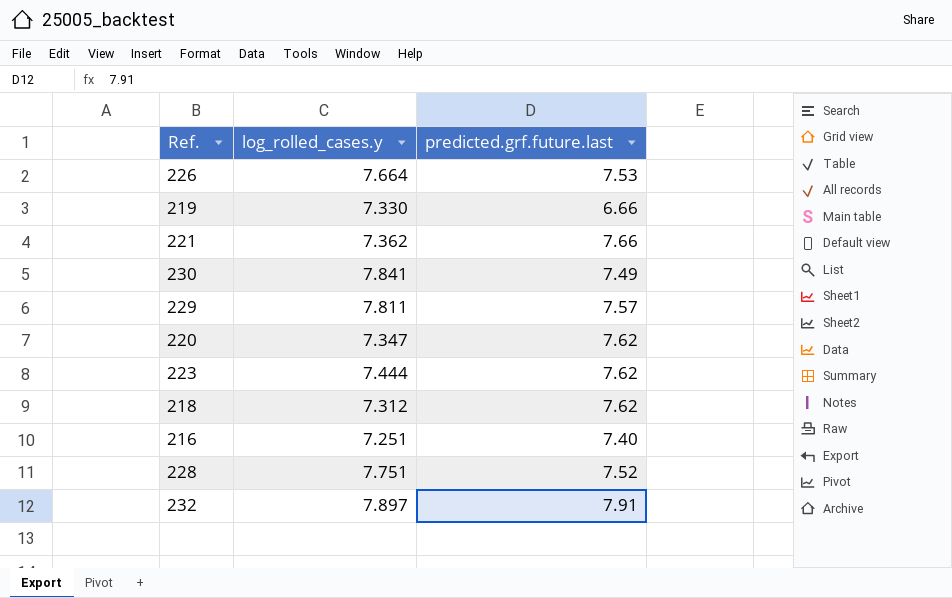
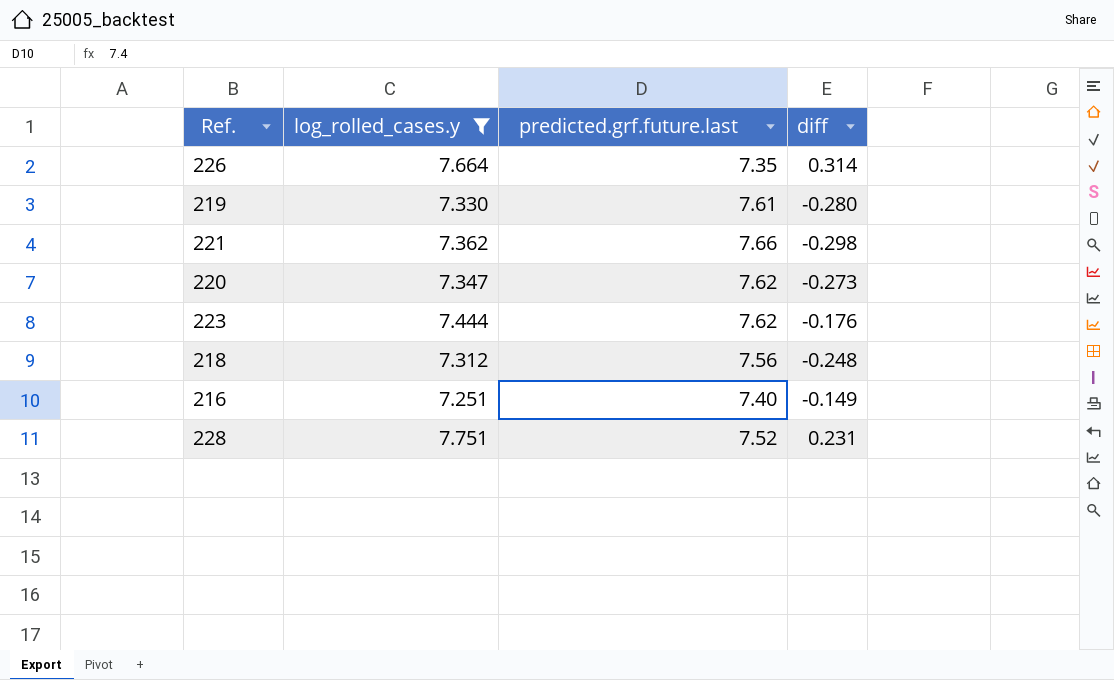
filter: none -> log_rolled_cases.y <= 7.751
column diff | formula: none -> [log_rolled_cases.y] - [predicted.grf.future.last]
226 | predicted.grf.future.last: 7.53 -> 7.35
219 | predicted.grf.future.last: 6.66 -> 7.61
218 | predicted.grf.future.last: 7.62 -> 7.56

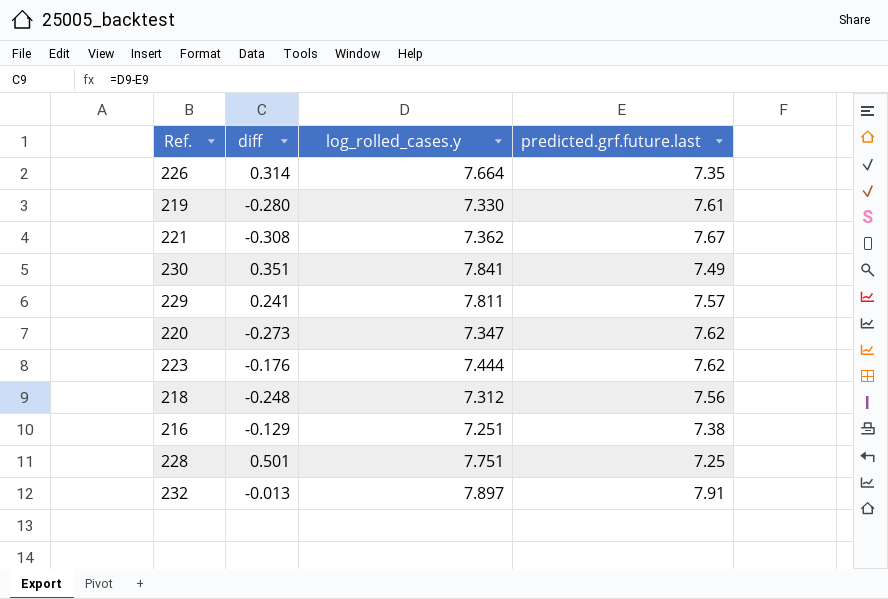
filter: log_rolled_cases.y <= 7.751 -> none
column diff | position: 4 -> 2
221 | diff: -0.298 -> -0.308
221 | predicted.grf.future.last: 7.66 -> 7.67
216 | diff: -0.149 -> -0.129
216 | predicted.grf.future.last: 7.40 -> 7.38
228 | diff: 0.231 -> 0.501
228 | predicted.grf.future.last: 7.52 -> 7.25

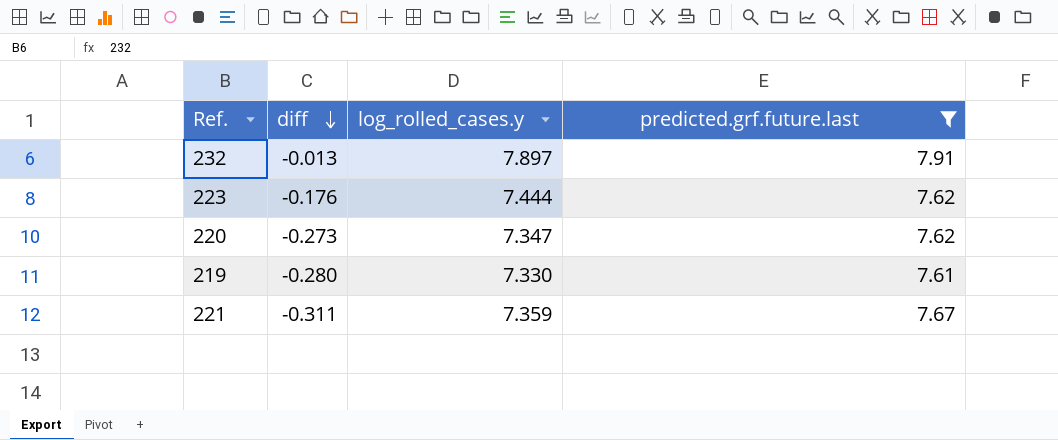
filter: none -> predicted.grf.future.last >= 7.61
row order: none -> diff descending
221 | diff: -0.308 -> -0.311
221 | log_rolled_cases.y: 7.362 -> 7.359

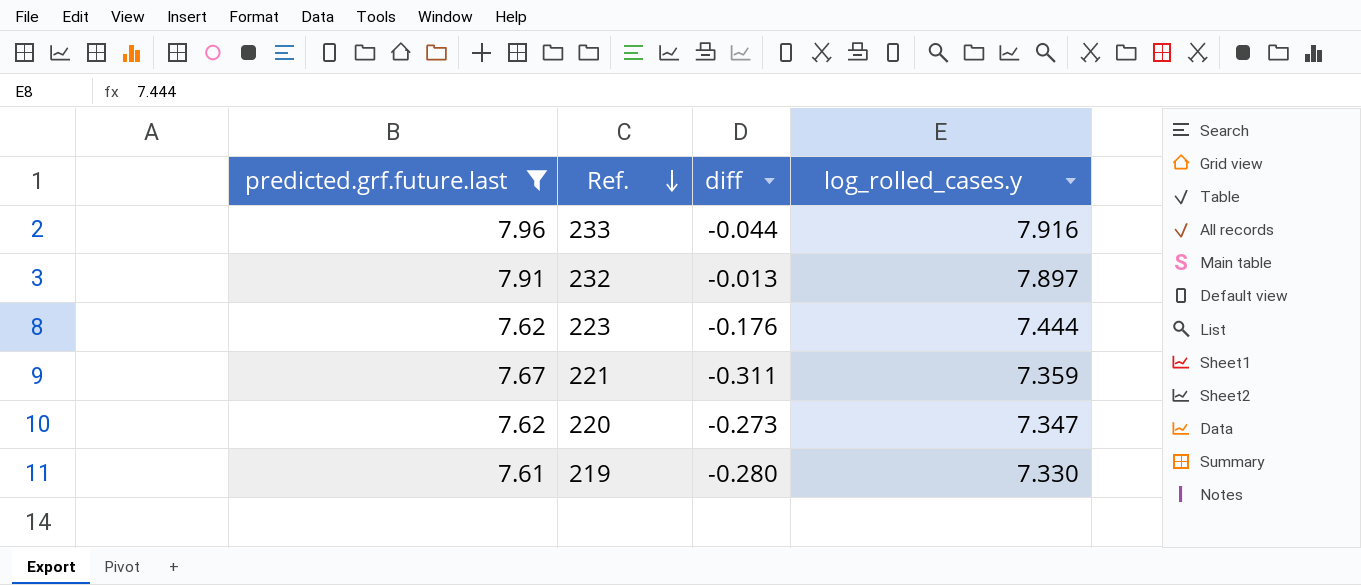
row order: diff descending -> Ref. descending
column predicted.grf.future.last | position: 4 -> 1
row 233: none -> 7.96 | -0.044 | 7.916

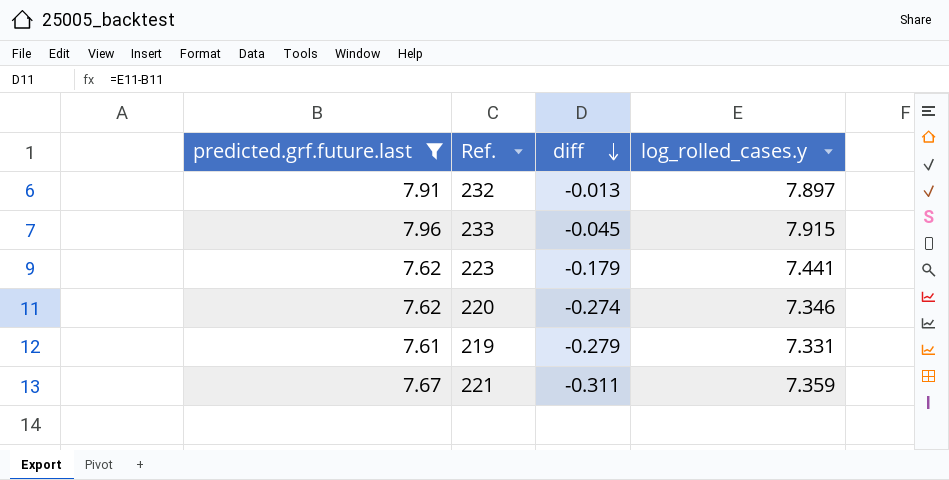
row order: Ref. descending -> diff descending
233 | diff: -0.044 -> -0.045
233 | log_rolled_cases.y: 7.916 -> 7.915
223 | diff: -0.176 -> -0.179
223 | log_rolled_cases.y: 7.444 -> 7.441
220 | diff: -0.273 -> -0.274
220 | log_rolled_cases.y: 7.347 -> 7.346
219 | diff: -0.280 -> -0.279
219 | log_rolled_cases.y: 7.330 -> 7.331

